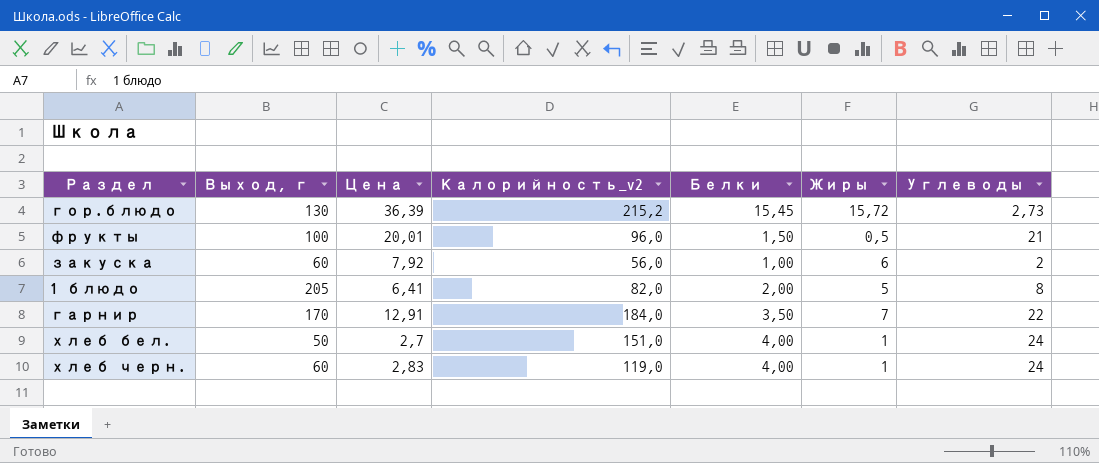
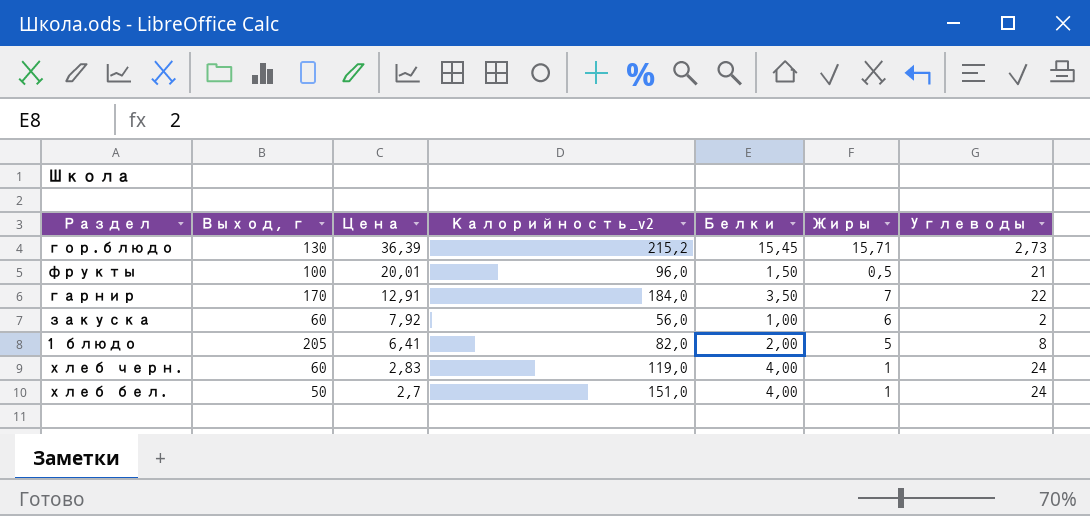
row order: none -> Цена descending
гор.блюдо | Жиры: 15,72 -> 15,71

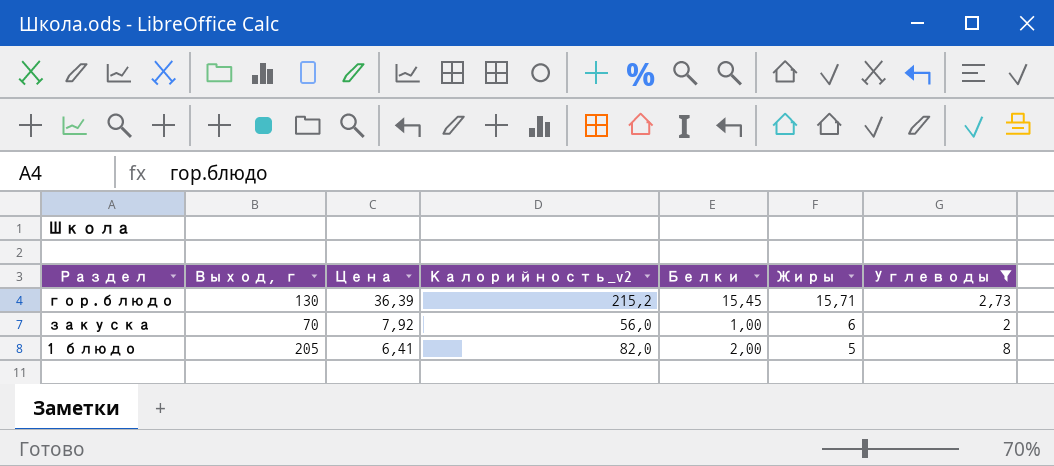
filter: none -> Углеводы <= 8
закуска | Выход, г: 60 -> 70

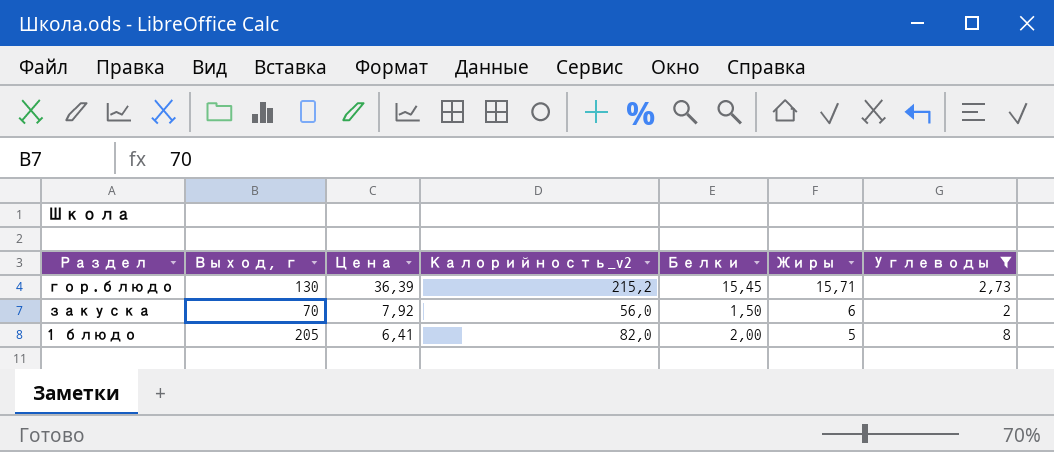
закуска | Белки: 1,00 -> 1,50

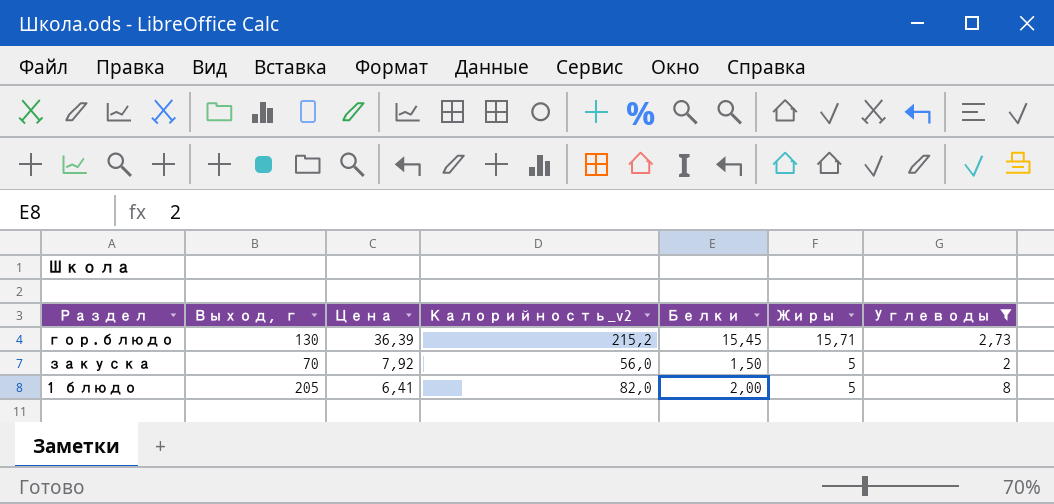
закуска | Жиры: 6 -> 5

